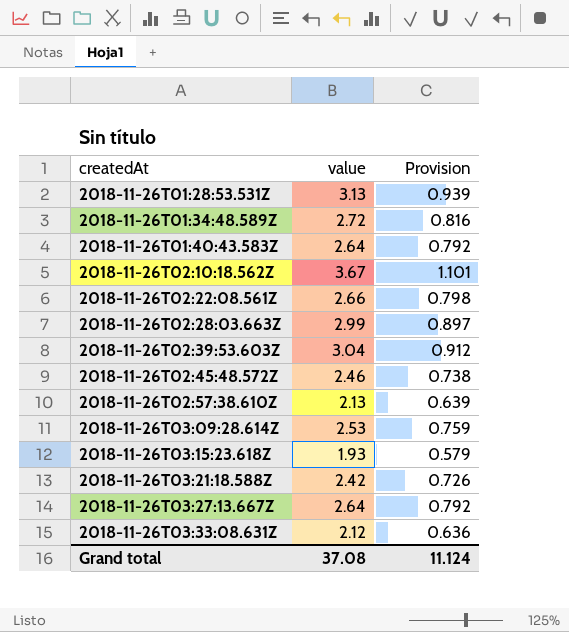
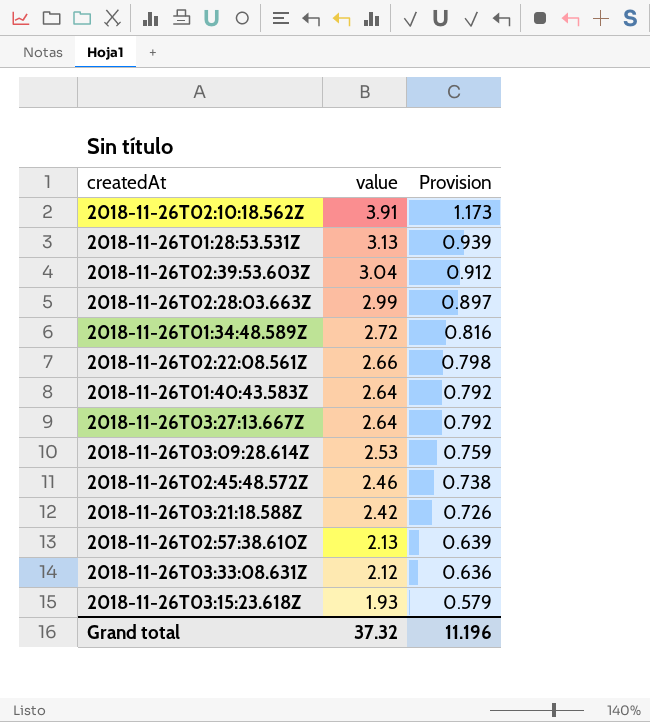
row order: createdAt ascending -> value descending
2018-11-26T02:10:18.562Z | value: 3.67 -> 3.91
2018-11-26T02:10:18.562Z | Provision: 1.101 -> 1.173
Grand total | value: 37.08 -> 37.32
Grand total | Provision: 11.124 -> 11.196

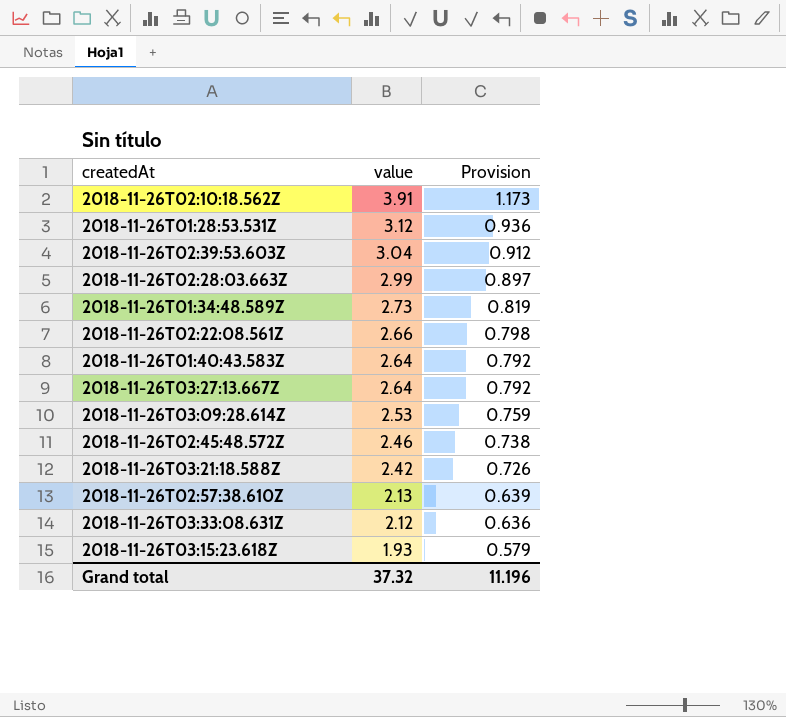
2018-11-26T01:28:53.531Z | value: 3.13 -> 3.12
2018-11-26T01:28:53.531Z | Provision: 0.939 -> 0.936
2018-11-26T01:34:48.589Z | value: 2.72 -> 2.73
2018-11-26T01:34:48.589Z | Provision: 0.816 -> 0.819

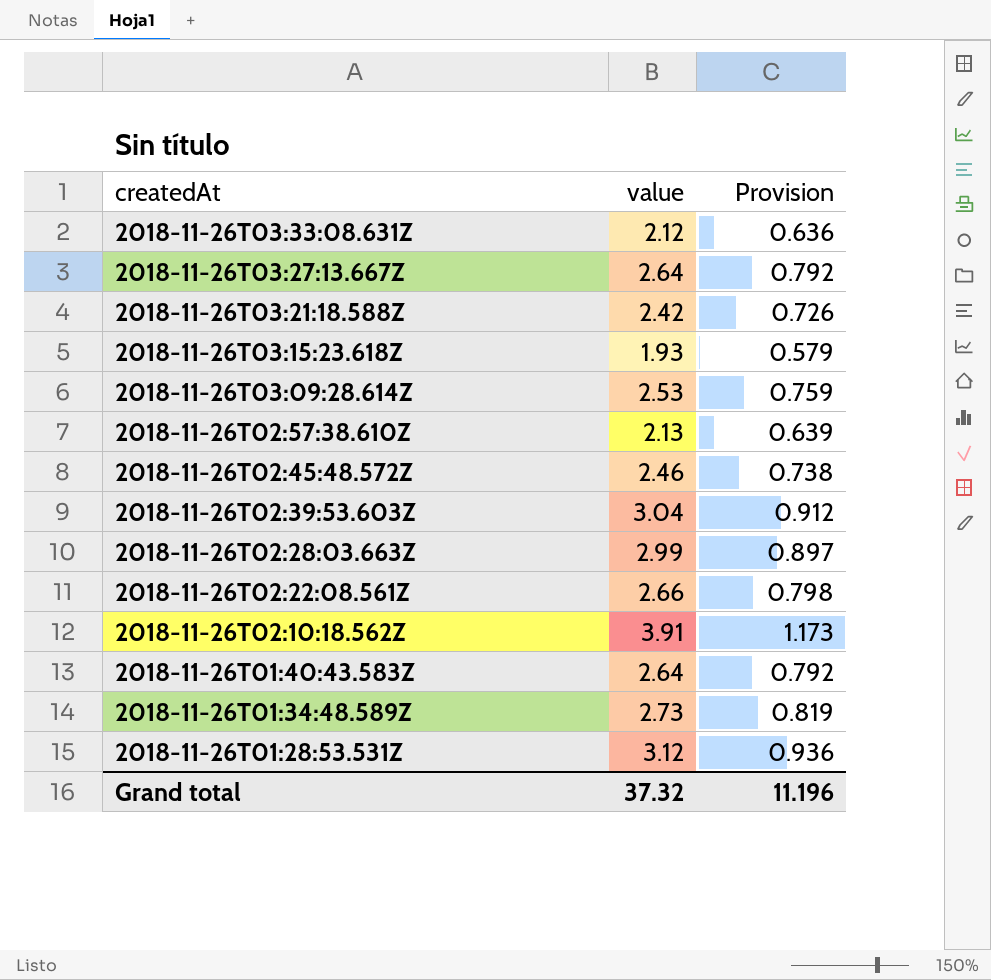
row order: value descending -> createdAt descending

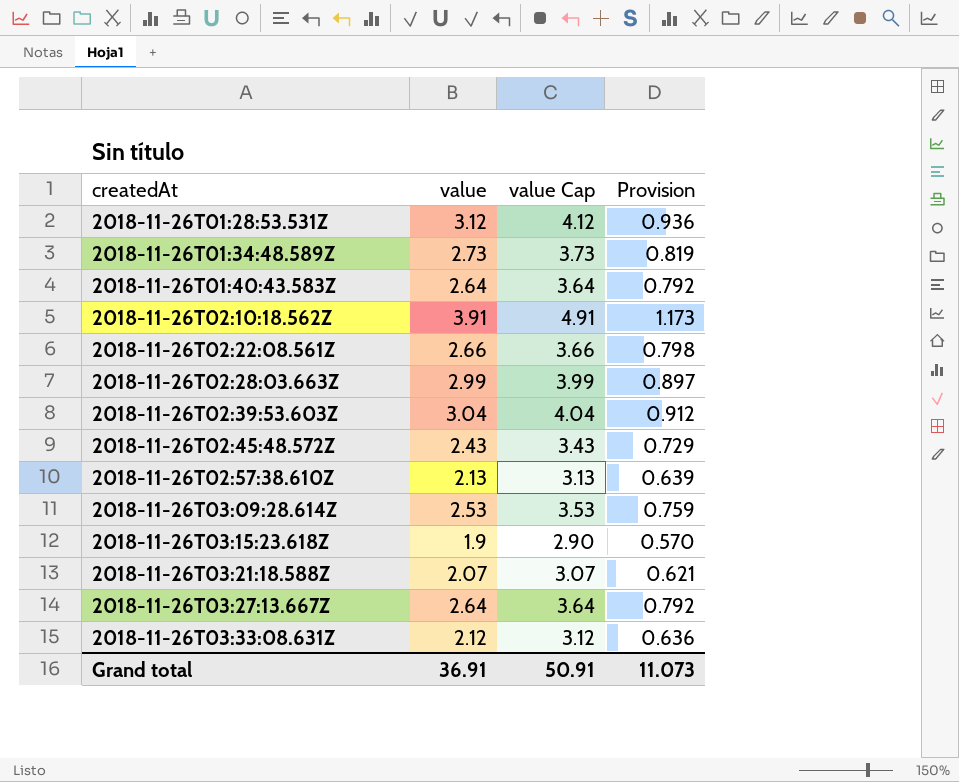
row order: createdAt descending -> createdAt ascending
column value Cap | formula: none -> [value] + 1
2018-11-26T02:45:48.572Z | value: 2.46 -> 2.43
2018-11-26T02:45:48.572Z | Provision: 0.738 -> 0.729
2018-11-26T03:15:23.618Z | value: 1.93 -> 1.9
2018-11-26T03:15:23.618Z | Provision: 0.579 -> 0.570
2018-11-26T03:21:18.588Z | value: 2.42 -> 2.07
2018-11-26T03:21:18.588Z | Provision: 0.726 -> 0.621
Grand total | value: 37.32 -> 36.91
Grand total | Provision: 11.196 -> 11.073

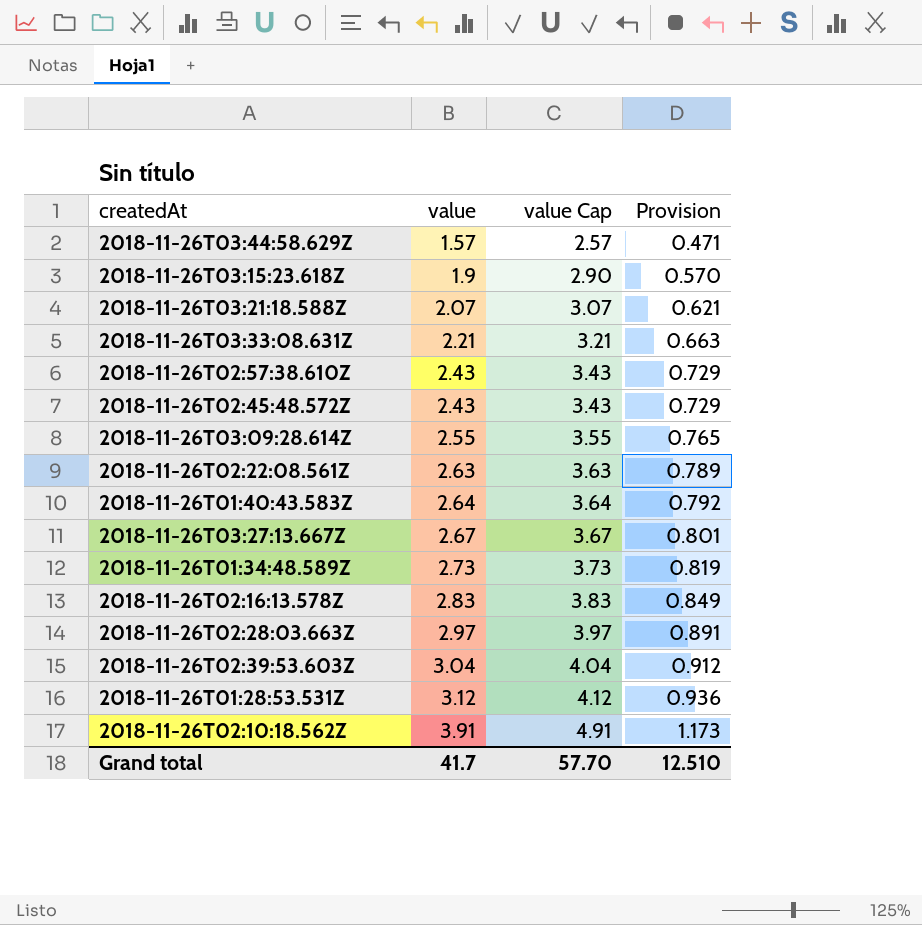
row order: createdAt ascending -> value ascending
row 2018-11-26T03:44:58.629Z: none -> 1.57 | 2.57 | 0.471
2018-11-26T03:33:08.631Z | value: 2.12 -> 2.21
2018-11-26T03:33:08.631Z | value Cap: 3.12 -> 3.21
2018-11-26T03:33:08.631Z | Provision: 0.636 -> 0.663
2018-11-26T02:57:38.610Z | value: 2.13 -> 2.43
2018-11-26T02:57:38.610Z | value Cap: 3.13 -> 3.43
2018-11-26T02:57:38.610Z | Provision: 0.639 -> 0.729
2018-11-26T03:09:28.614Z | value: 2.53 -> 2.55
2018-11-26T03:09:28.614Z | value Cap: 3.53 -> 3.55
2018-11-26T03:09:28.614Z | Provision: 0.759 -> 0.765
2018-11-26T02:22:08.561Z | value: 2.66 -> 2.63
2018-11-26T02:22:08.561Z | value Cap: 3.66 -> 3.63
2018-11-26T02:22:08.561Z | Provision: 0.798 -> 0.789
2018-11-26T03:27:13.667Z | value: 2.64 -> 2.67
2018-11-26T03:27:13.667Z | value Cap: 3.64 -> 3.67
2018-11-26T03:27:13.667Z | Provision: 0.792 -> 0.801
row 2018-11-26T02:16:13.578Z: none -> 2.83 | 3.83 | 0.849
2018-11-26T02:28:03.663Z | value: 2.99 -> 2.97
2018-11-26T02:28:03.663Z | value Cap: 3.99 -> 3.97
2018-11-26T02:28:03.663Z | Provision: 0.897 -> 0.891
Grand total | value: 36.91 -> 41.7
Grand total | value Cap: 50.91 -> 57.70
Grand total | Provision: 11.073 -> 12.510

